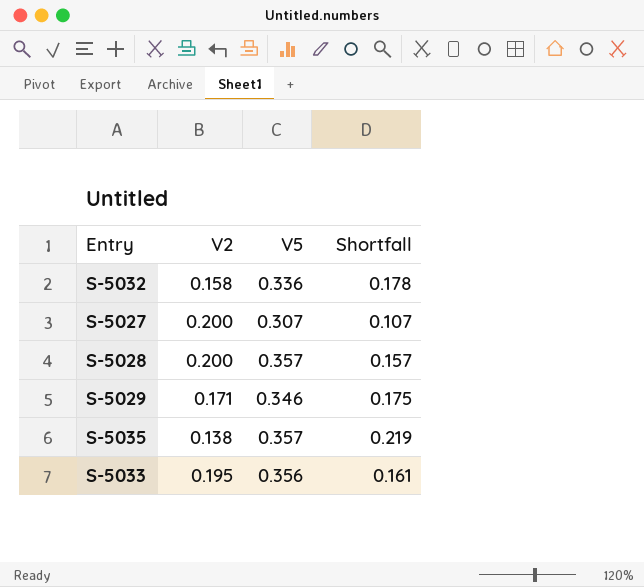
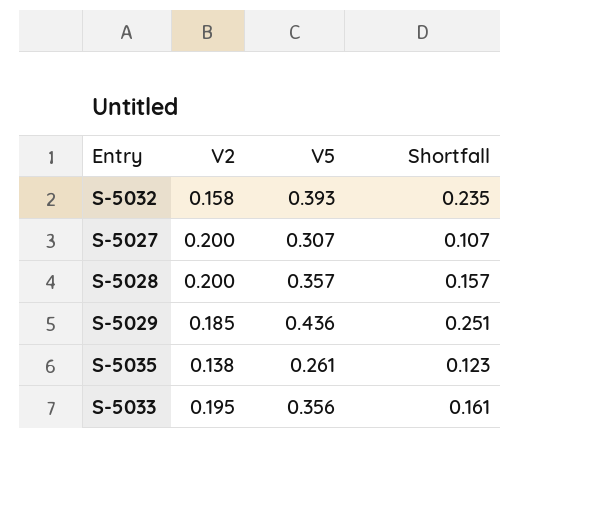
S-5032 | V5: 0.336 -> 0.393
S-5032 | Shortfall: 0.178 -> 0.235
S-5029 | V2: 0.171 -> 0.185
S-5029 | V5: 0.346 -> 0.436
S-5029 | Shortfall: 0.175 -> 0.251
S-5035 | V5: 0.357 -> 0.261
S-5035 | Shortfall: 0.219 -> 0.123

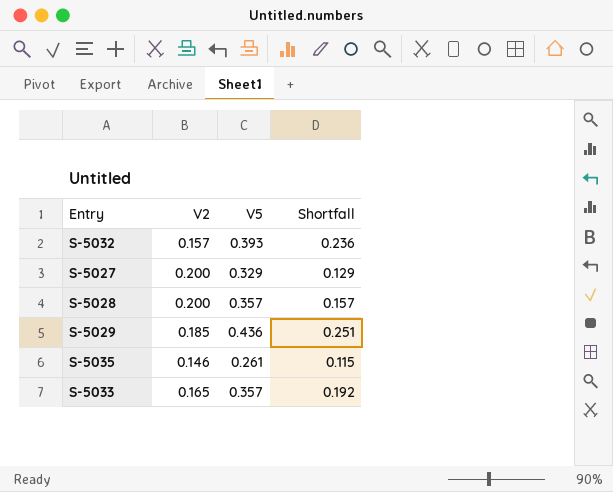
S-5032 | V2: 0.158 -> 0.157
S-5032 | Shortfall: 0.235 -> 0.236
S-5027 | V5: 0.307 -> 0.329
S-5027 | Shortfall: 0.107 -> 0.129
S-5035 | V2: 0.138 -> 0.146
S-5035 | Shortfall: 0.123 -> 0.115
S-5033 | V2: 0.195 -> 0.165
S-5033 | V5: 0.356 -> 0.357
S-5033 | Shortfall: 0.161 -> 0.192

